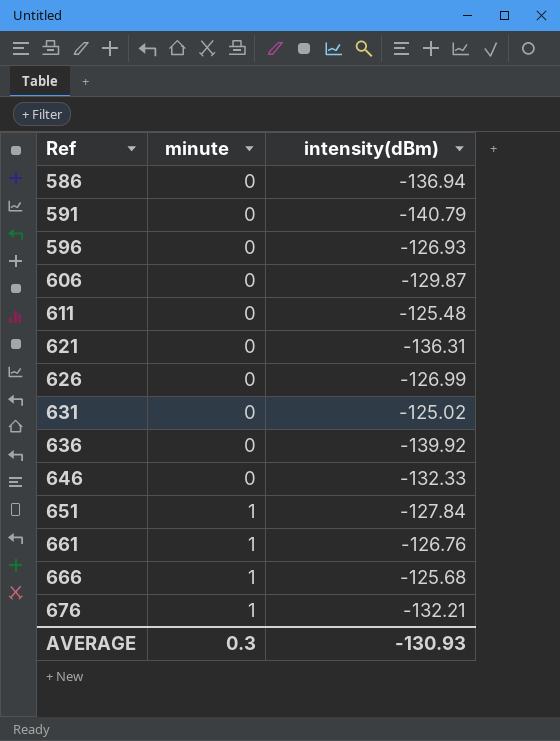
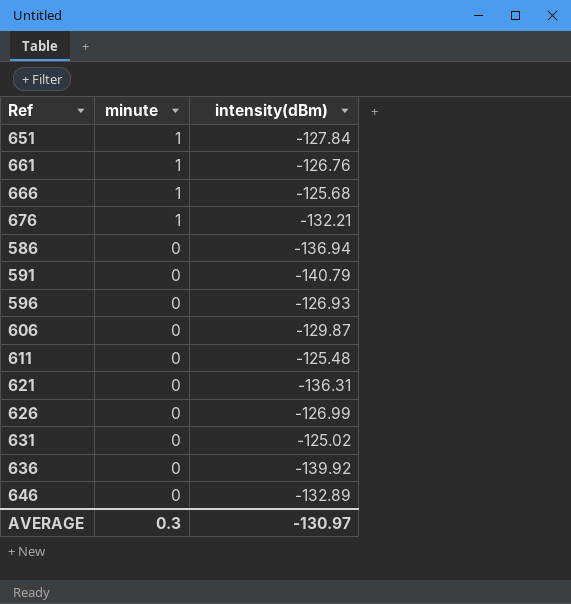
row order: Ref ascending -> minute descending
646 | intensity(dBm): -132.33 -> -132.89
AVERAGE | intensity(dBm): -130.93 -> -130.97

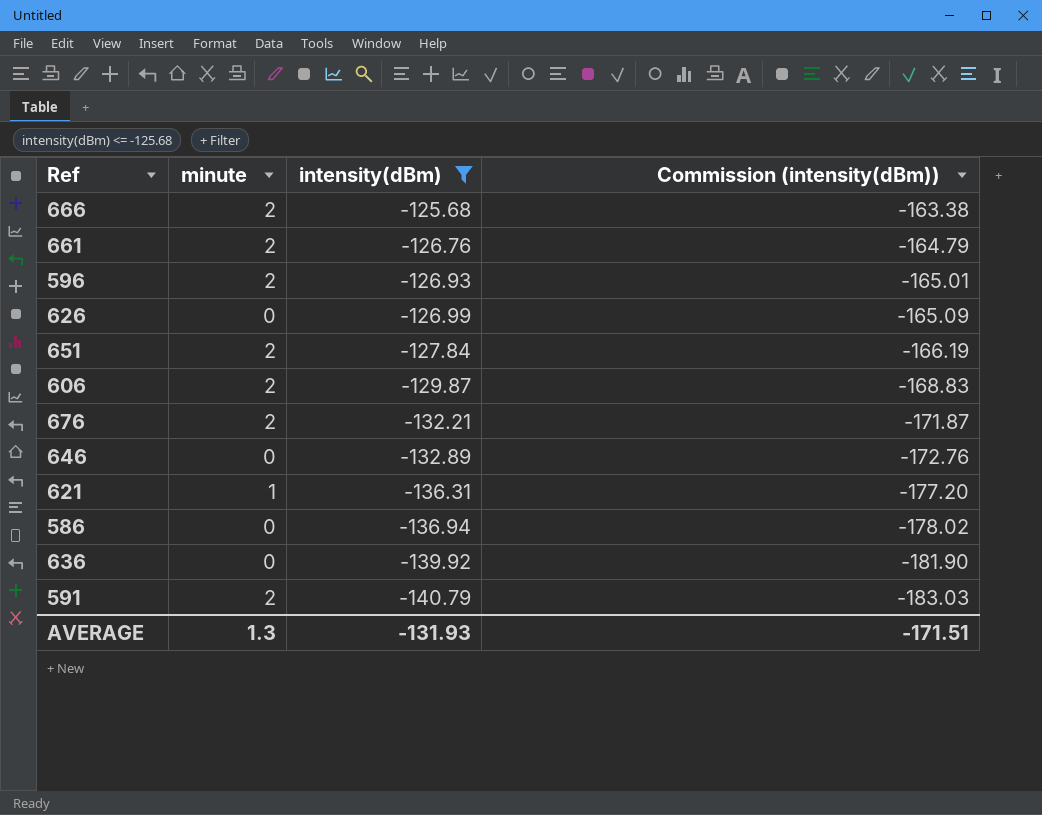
filter: none -> intensity(dBm) <= -125.68
row order: minute descending -> intensity(dBm) descending
column Commission (intensity(dBm)) | formula: none -> [intensity(dBm)] * 1.3
666 | minute: 1 -> 2
661 | minute: 1 -> 2
596 | minute: 0 -> 2
651 | minute: 1 -> 2
606 | minute: 0 -> 2
676 | minute: 1 -> 2
621 | minute: 0 -> 1
591 | minute: 0 -> 2
AVERAGE | minute: 0.3 -> 1.3
AVERAGE | intensity(dBm): -130.97 -> -131.93

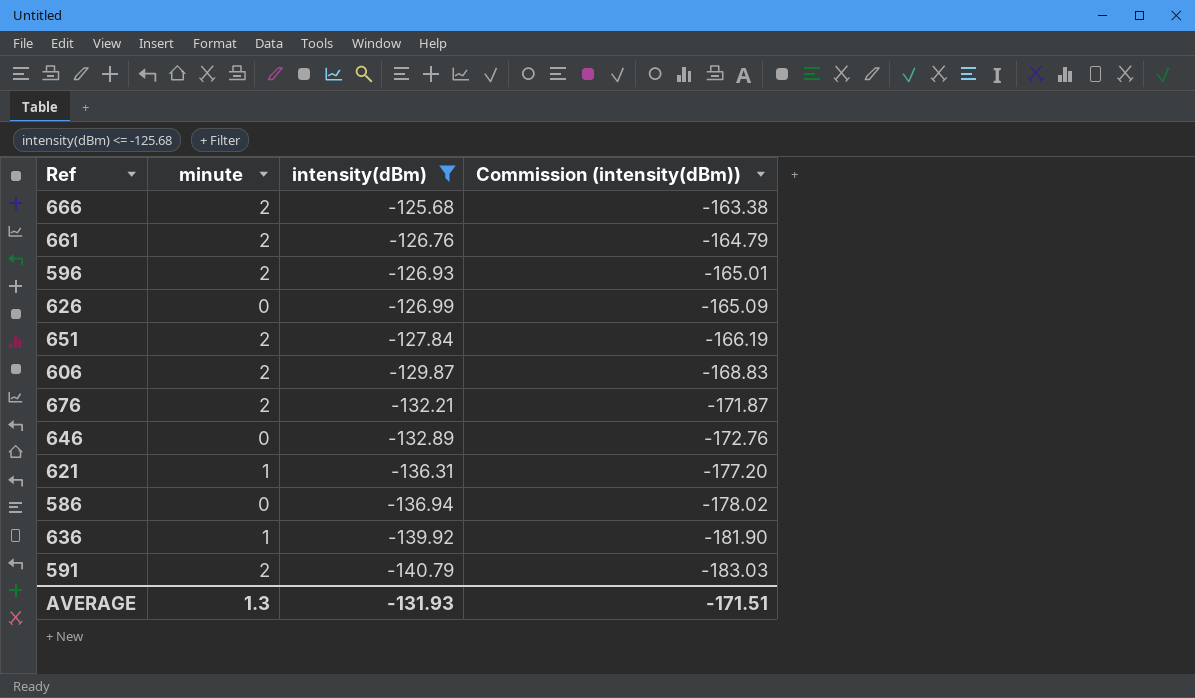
636 | minute: 0 -> 1

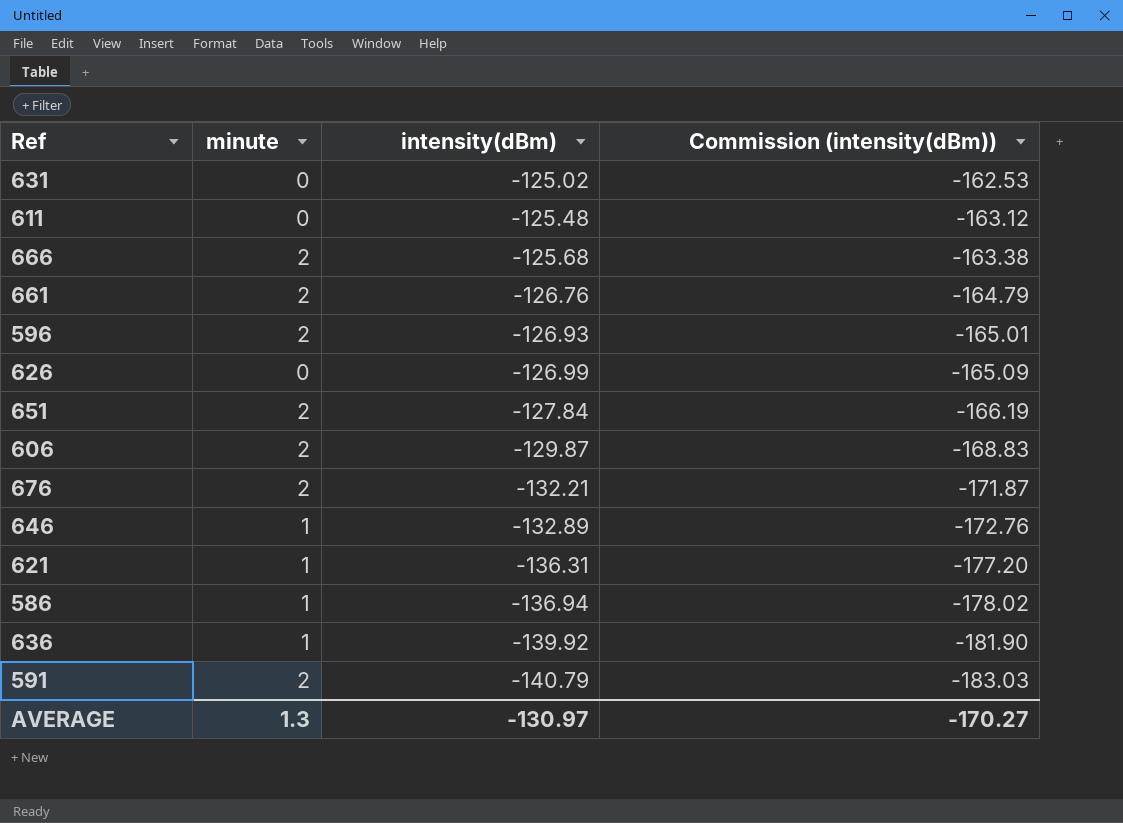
filter: intensity(dBm) <= -125.68 -> none
646 | minute: 0 -> 1
586 | minute: 0 -> 1
AVERAGE | intensity(dBm): -131.93 -> -130.97
AVERAGE | Commission (intensity(dBm)): -171.51 -> -170.27

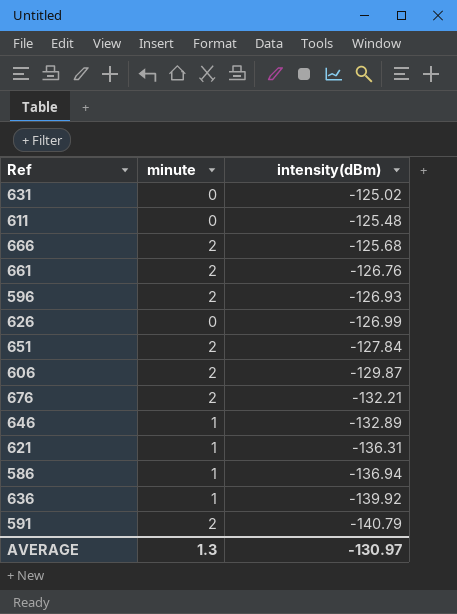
column Commission (intensity(dBm)) | formula: [intensity(dBm)] * 1.3 -> none

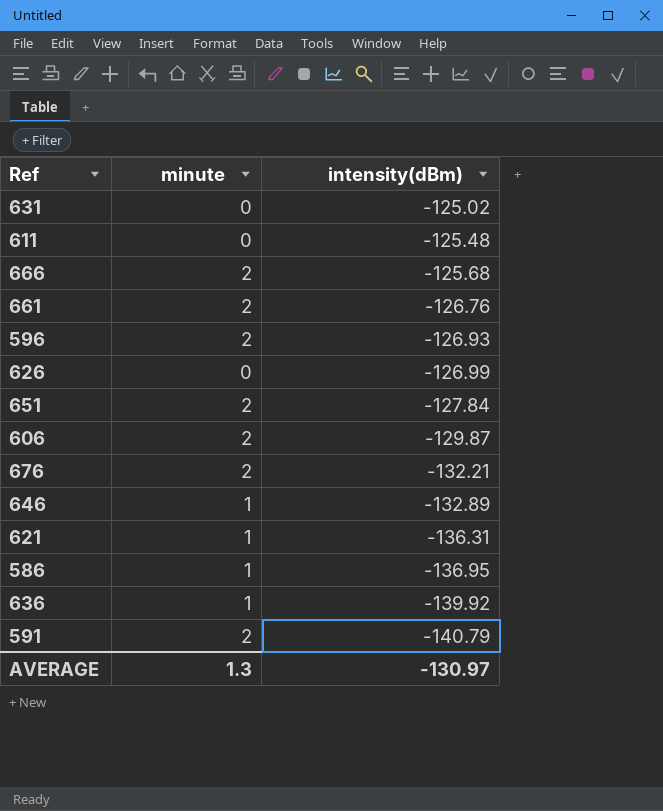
586 | intensity(dBm): -136.94 -> -136.95

